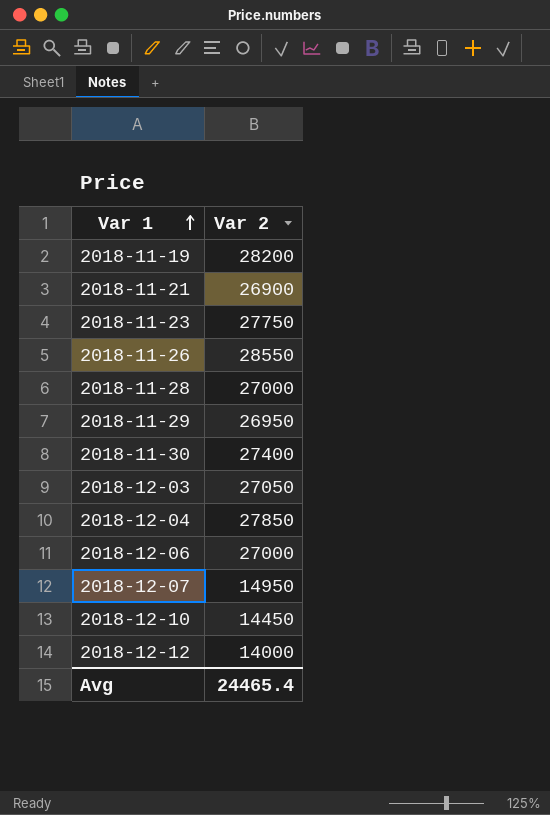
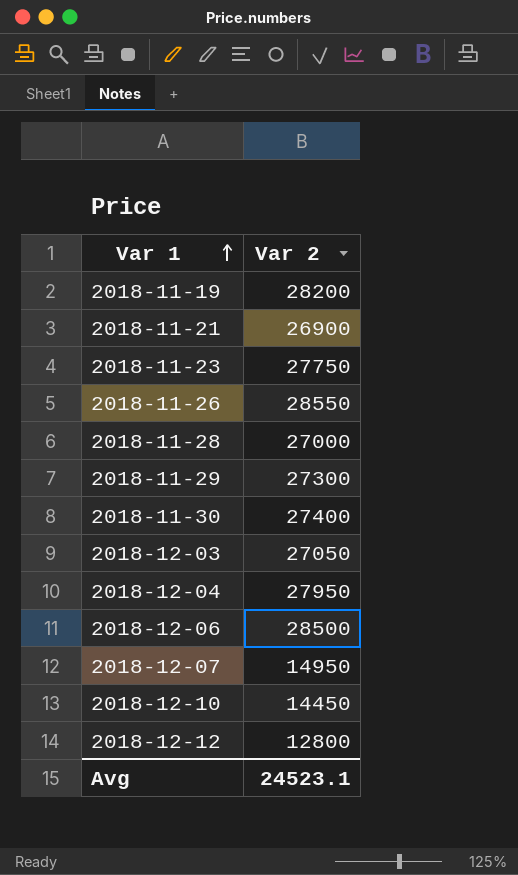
2018-11-29 | Var 2: 26950 -> 27300
2018-12-04 | Var 2: 27850 -> 27950
2018-12-06 | Var 2: 27000 -> 28500
2018-12-12 | Var 2: 14000 -> 12800
Avg | Var 2: 24465.4 -> 24523.1

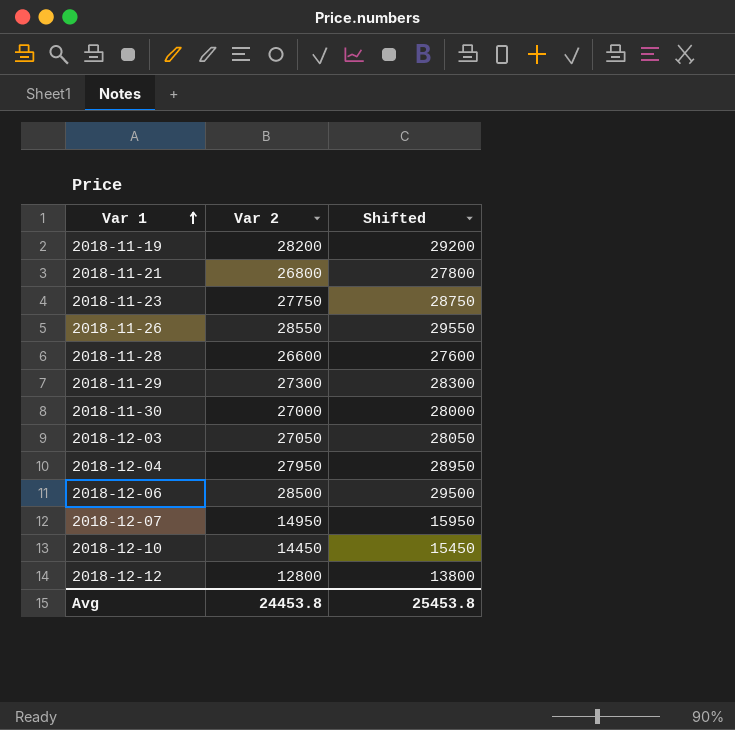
column Shifted | formula: none -> [Var 2] + 1000
2018-11-21 | Var 2: 26900 -> 26800
2018-11-28 | Var 2: 27000 -> 26600
2018-11-30 | Var 2: 27400 -> 27000
Avg | Var 2: 24523.1 -> 24453.8

